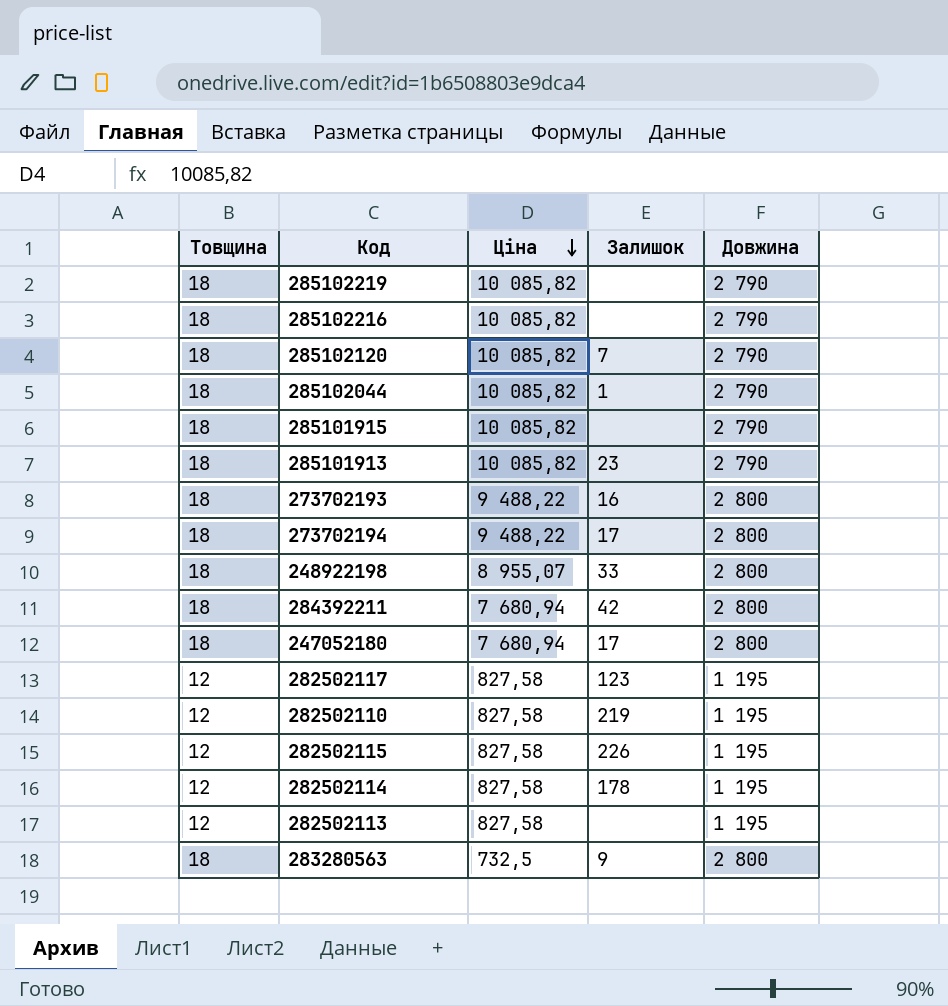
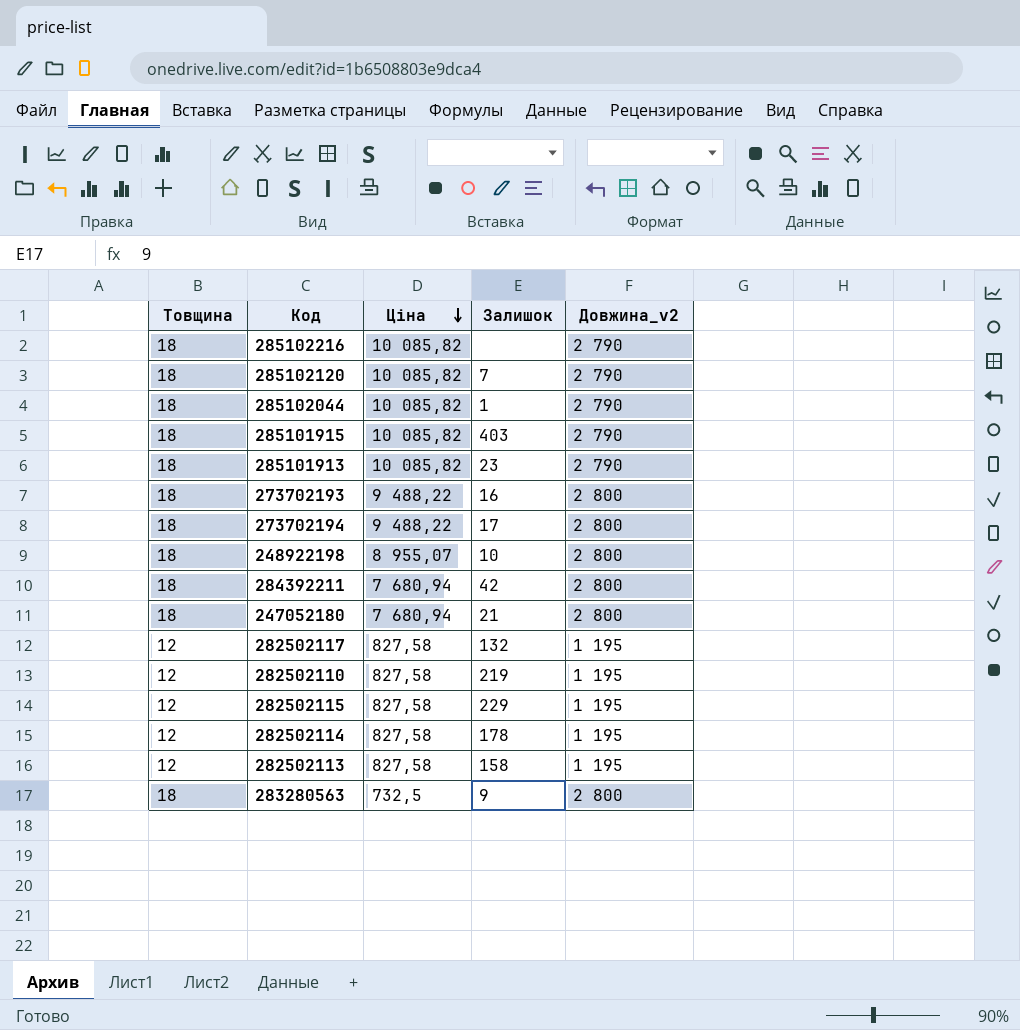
column name: Довжина -> Довжина_v2
row 285102219: 18 | 10 085,82 | none | 2 790 -> none
285101915 | Залишок: none -> 403
248922198 | Залишок: 33 -> 10
247052180 | Залишок: 17 -> 21
282502117 | Залишок: 123 -> 132
282502115 | Залишок: 226 -> 229
282502113 | Залишок: none -> 158

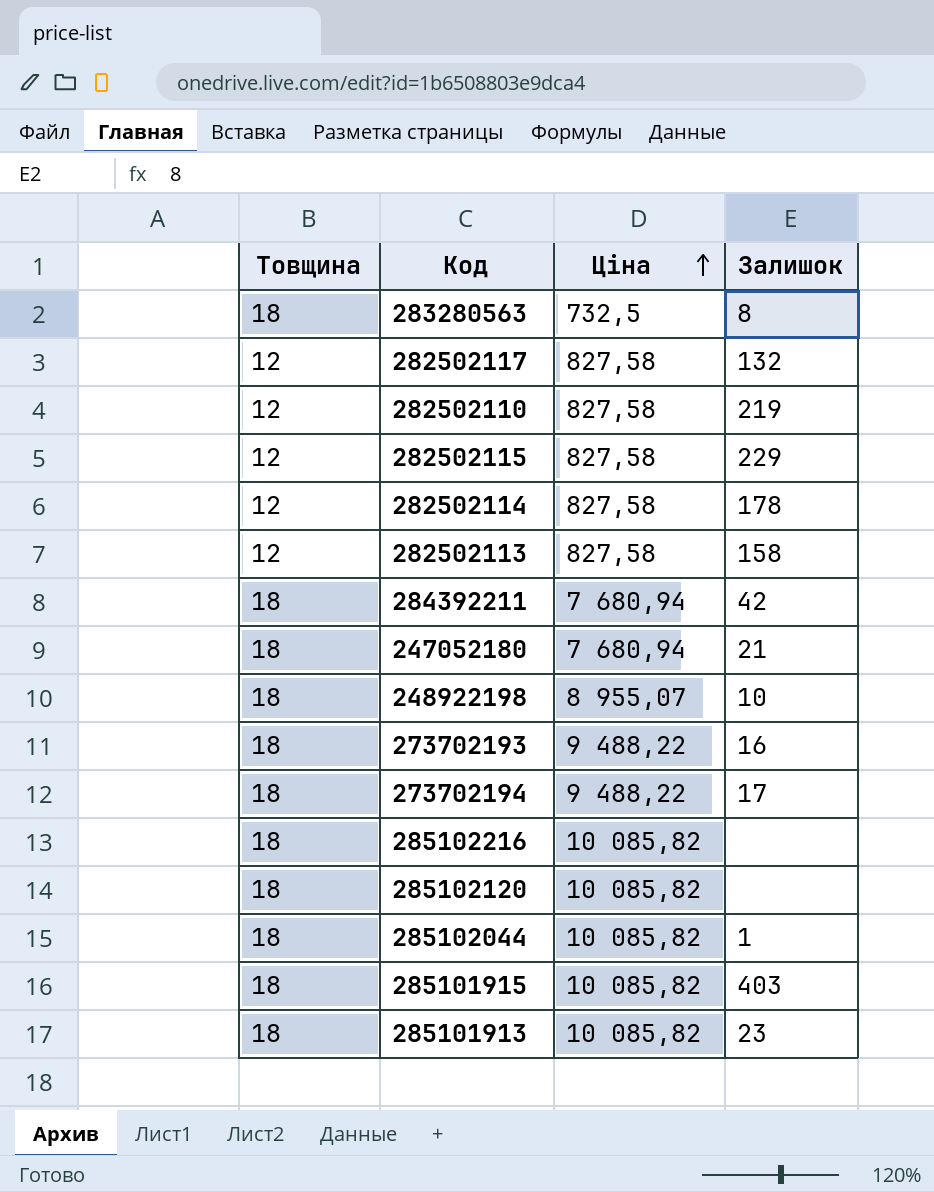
row order: Ціна descending -> Ціна ascending
column Довжина_v2 | position: 5 -> none
283280563 | Залишок: 9 -> 8
285102120 | Залишок: 7 -> none

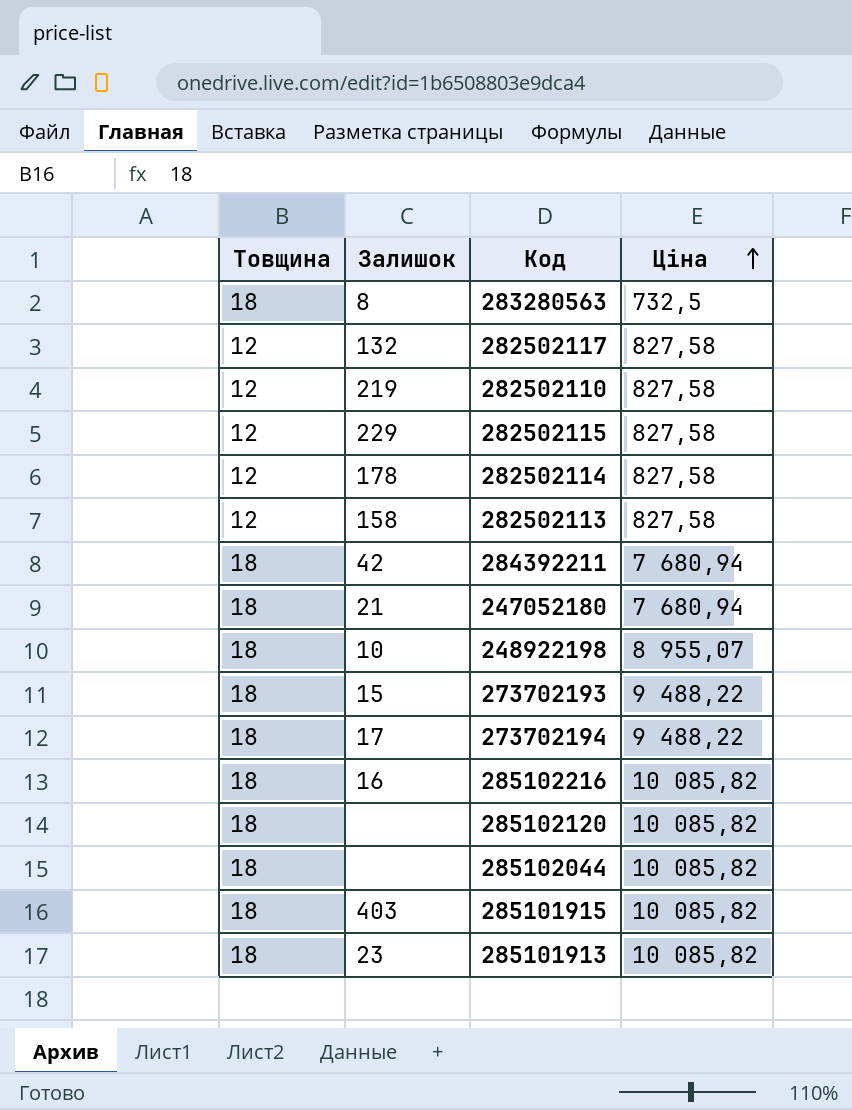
column Залишок | position: 4 -> 2
273702193 | Залишок: 16 -> 15
285102216 | Залишок: none -> 16
285102044 | Залишок: 1 -> none

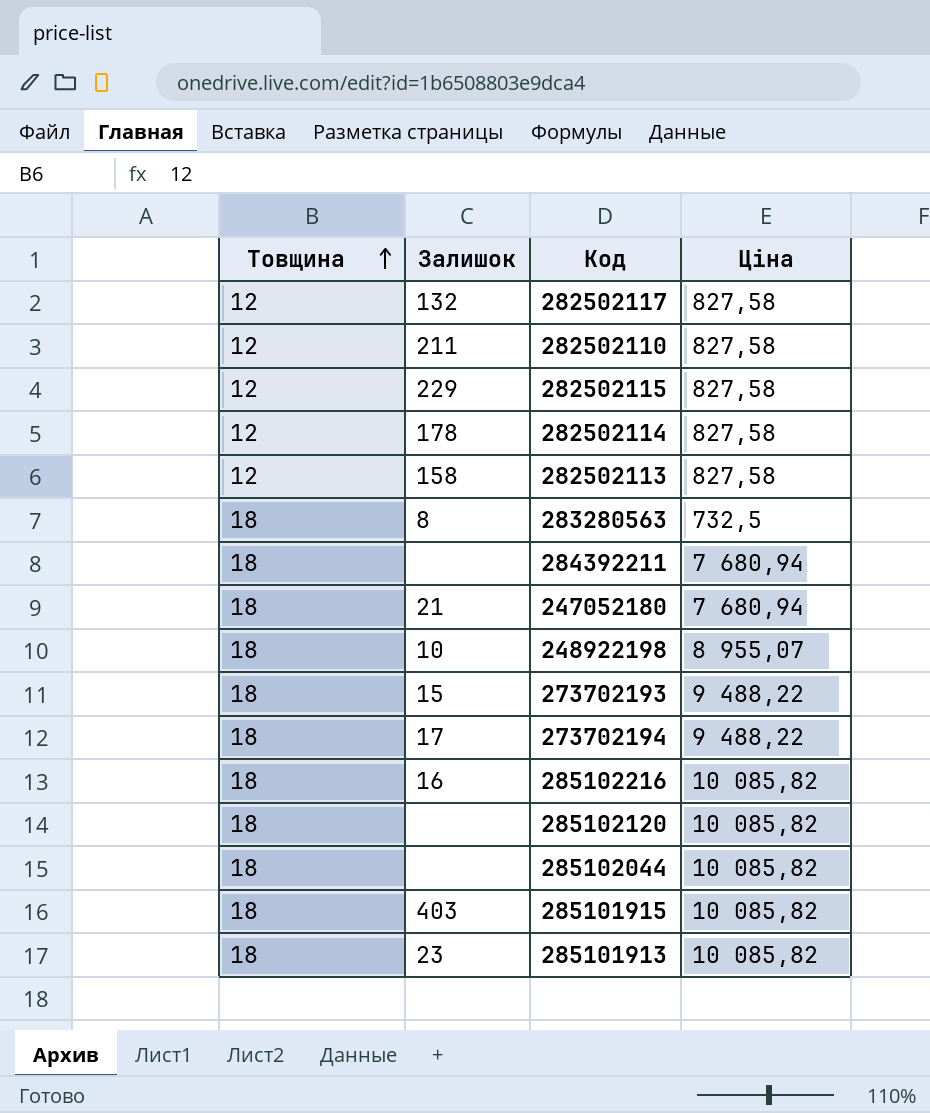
row order: Ціна ascending -> Товщина ascending
282502110 | Залишок: 219 -> 211
284392211 | Залишок: 42 -> none

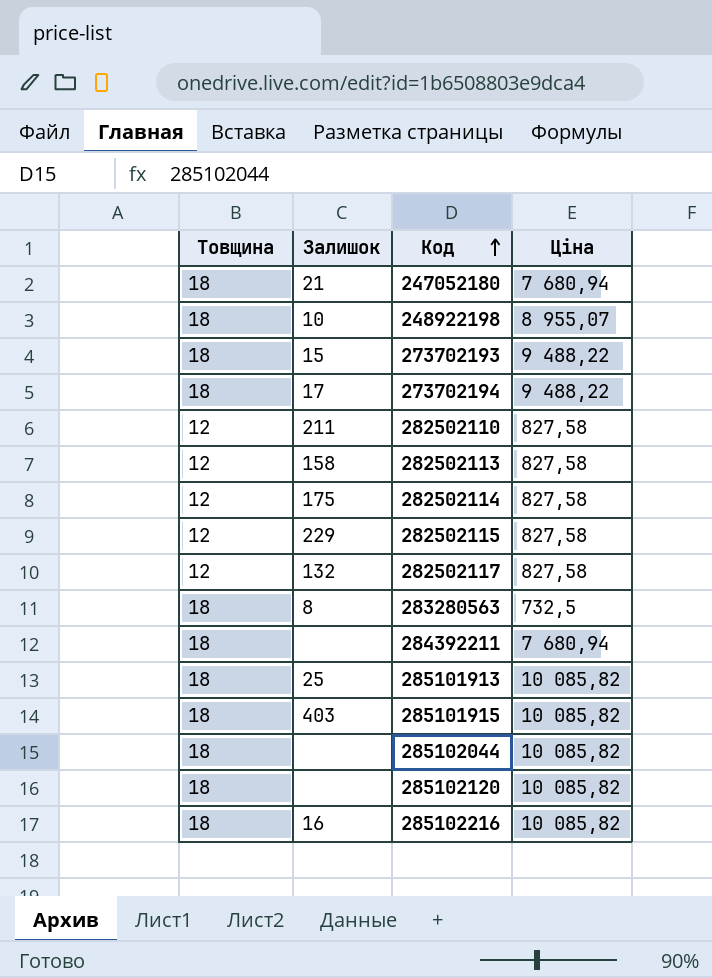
row order: Товщина ascending -> Код ascending
282502114 | Залишок: 178 -> 175
285101913 | Залишок: 23 -> 25

